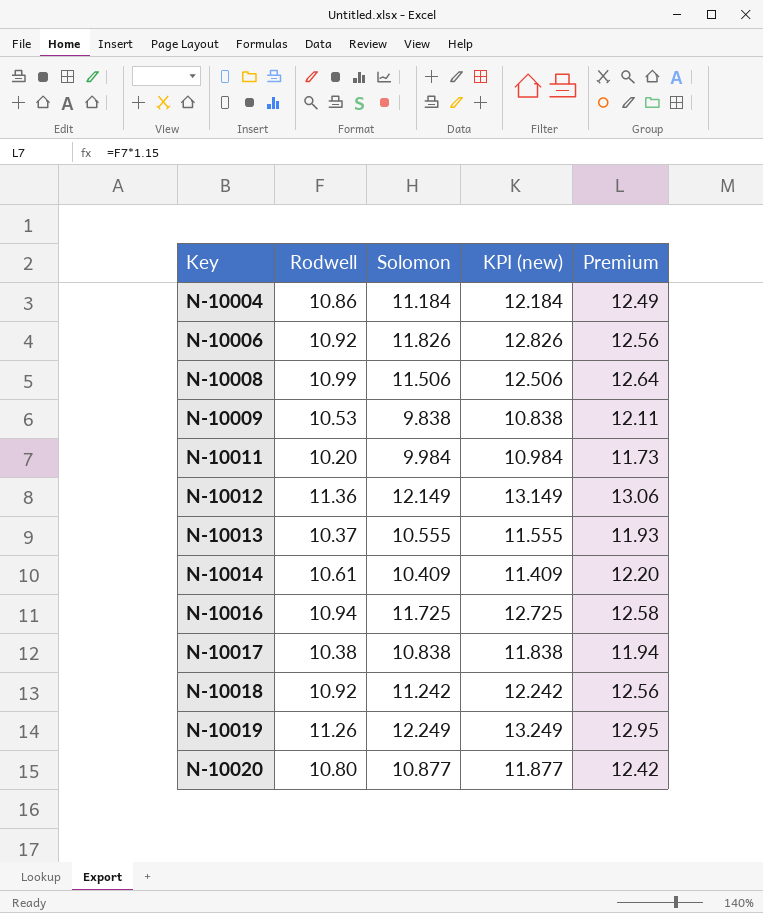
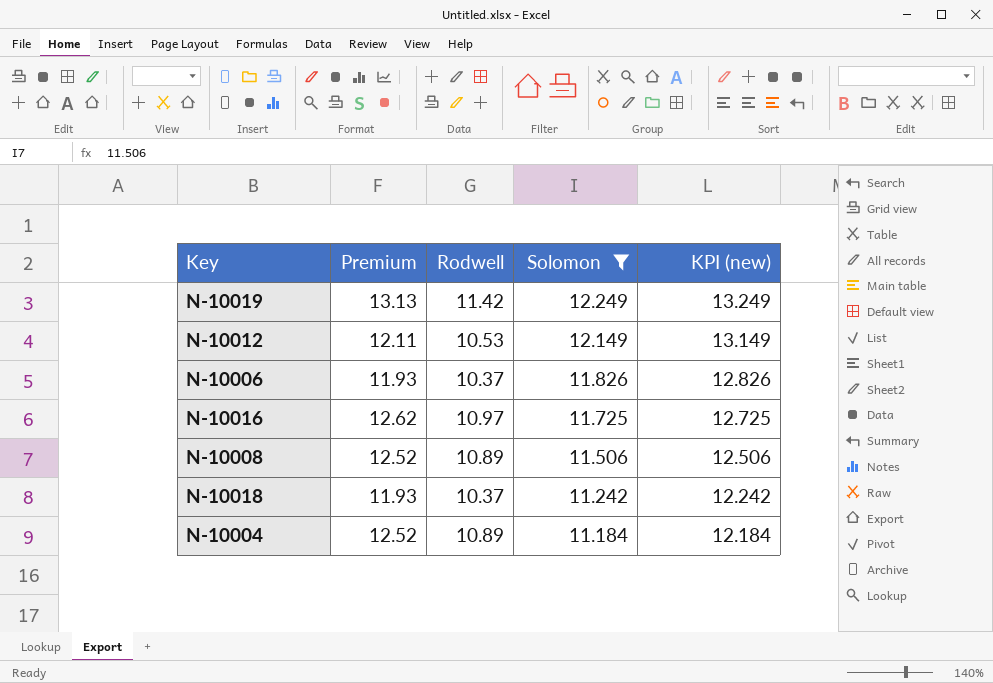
filter: none -> Solomon >= 11.184
row order: Key ascending -> Solomon descending
column Premium | position: 5 -> 2
N-10019 | Premium: 12.95 -> 13.13
N-10019 | Rodwell: 11.26 -> 11.42
N-10012 | Premium: 13.06 -> 12.11
N-10012 | Rodwell: 11.36 -> 10.53
N-10006 | Premium: 12.56 -> 11.93
N-10006 | Rodwell: 10.92 -> 10.37
N-10016 | Premium: 12.58 -> 12.62
N-10016 | Rodwell: 10.94 -> 10.97
N-10008 | Premium: 12.64 -> 12.52
N-10008 | Rodwell: 10.99 -> 10.89
N-10018 | Premium: 12.56 -> 11.93
N-10018 | Rodwell: 10.92 -> 10.37
N-10004 | Premium: 12.49 -> 12.52
N-10004 | Rodwell: 10.86 -> 10.89

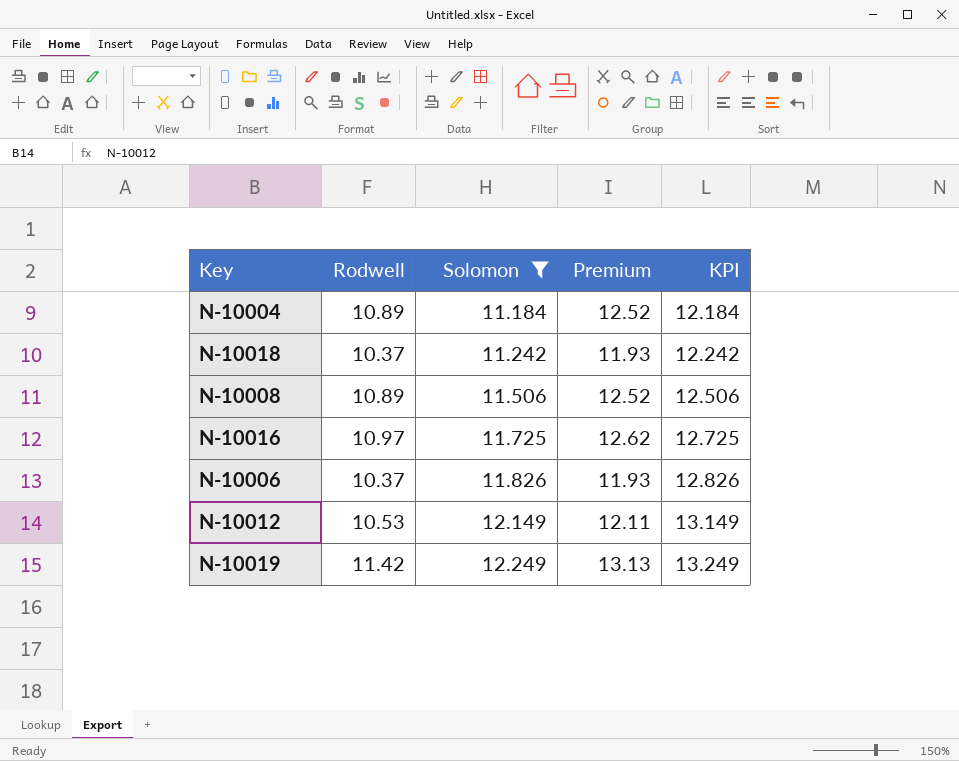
row order: Solomon descending -> Solomon ascending
column Premium | position: 2 -> 4
column name: KPI (new) -> KPI

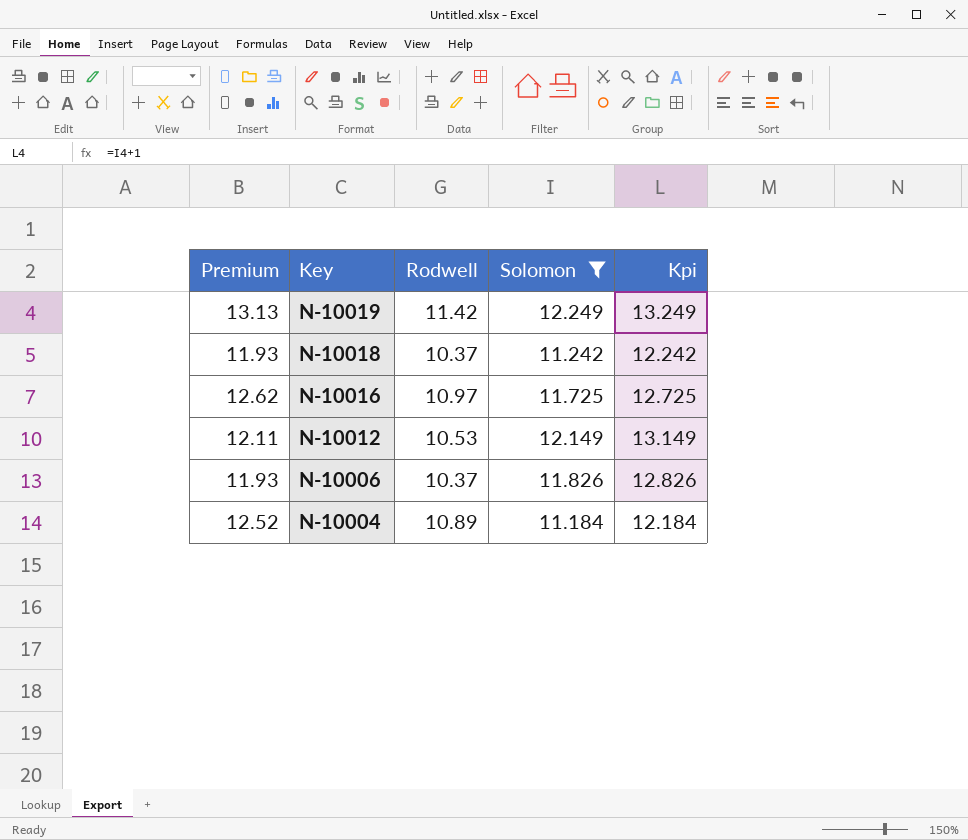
row order: Solomon ascending -> Key descending
column Premium | position: 4 -> 1
column name: KPI -> Kpi
row N-10008: 10.89 | 11.506 | 12.52 | 12.506 -> none

